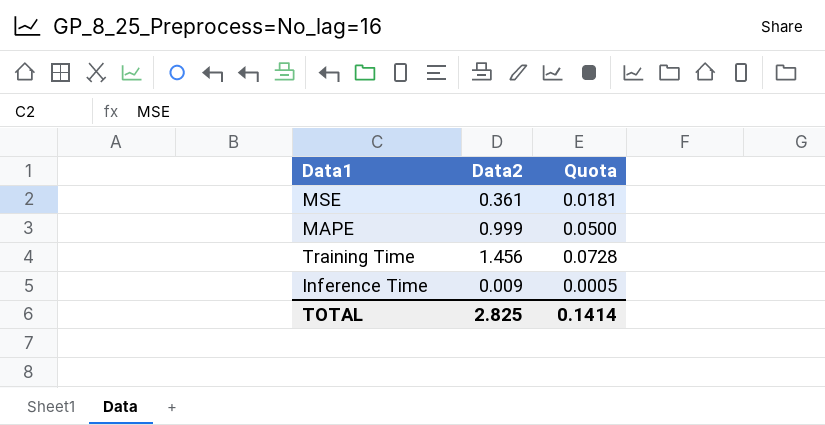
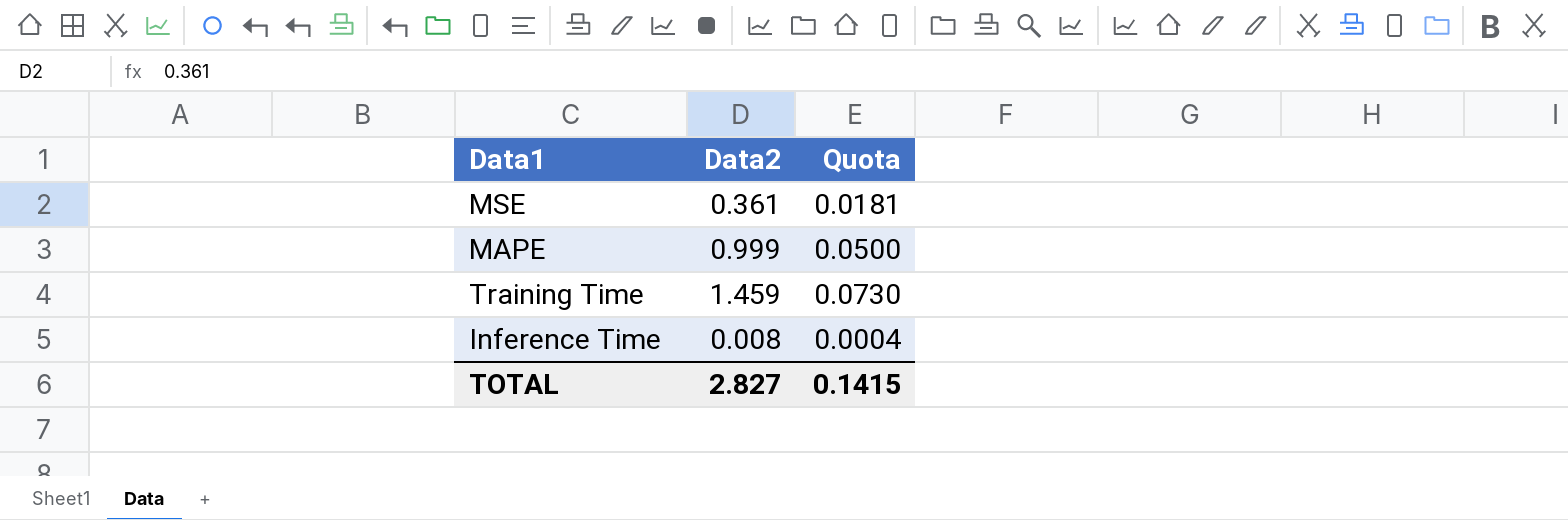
Training Time | Data2: 1.456 -> 1.459
Training Time | Quota: 0.0728 -> 0.0730
Inference Time | Data2: 0.009 -> 0.008
Inference Time | Quota: 0.0005 -> 0.0004
TOTAL | Data2: 2.825 -> 2.827
TOTAL | Quota: 0.1414 -> 0.1415

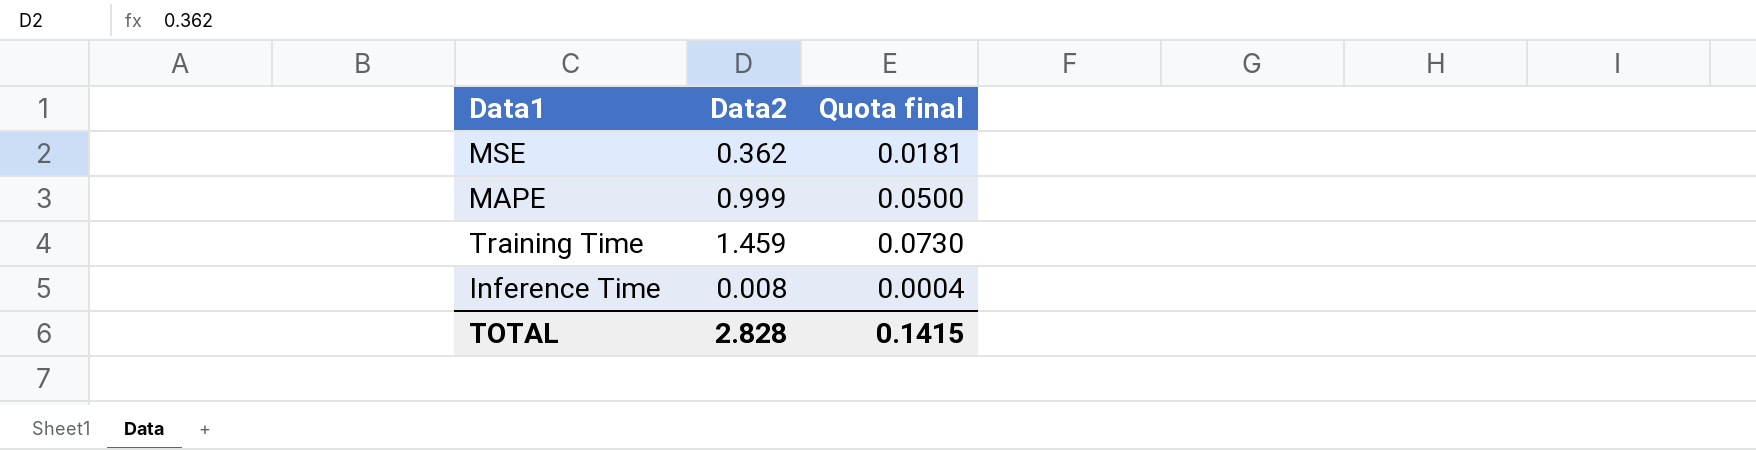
column name: Quota -> Quota final
MSE | Data2: 0.361 -> 0.362
TOTAL | Data2: 2.827 -> 2.828

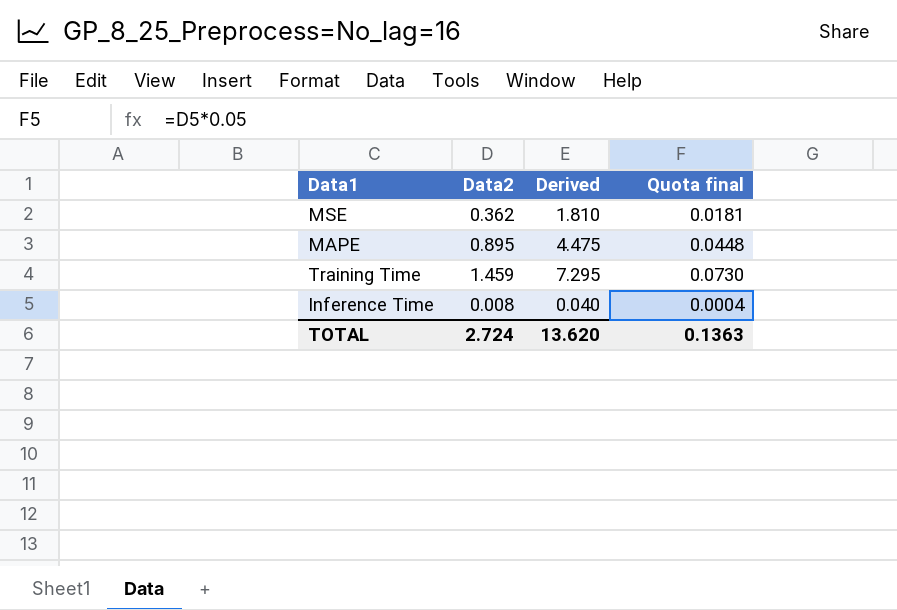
column Derived | formula: none -> [Data2] * 5
MAPE | Data2: 0.999 -> 0.895
MAPE | Quota final: 0.0500 -> 0.0448
TOTAL | Data2: 2.828 -> 2.724
TOTAL | Quota final: 0.1415 -> 0.1363

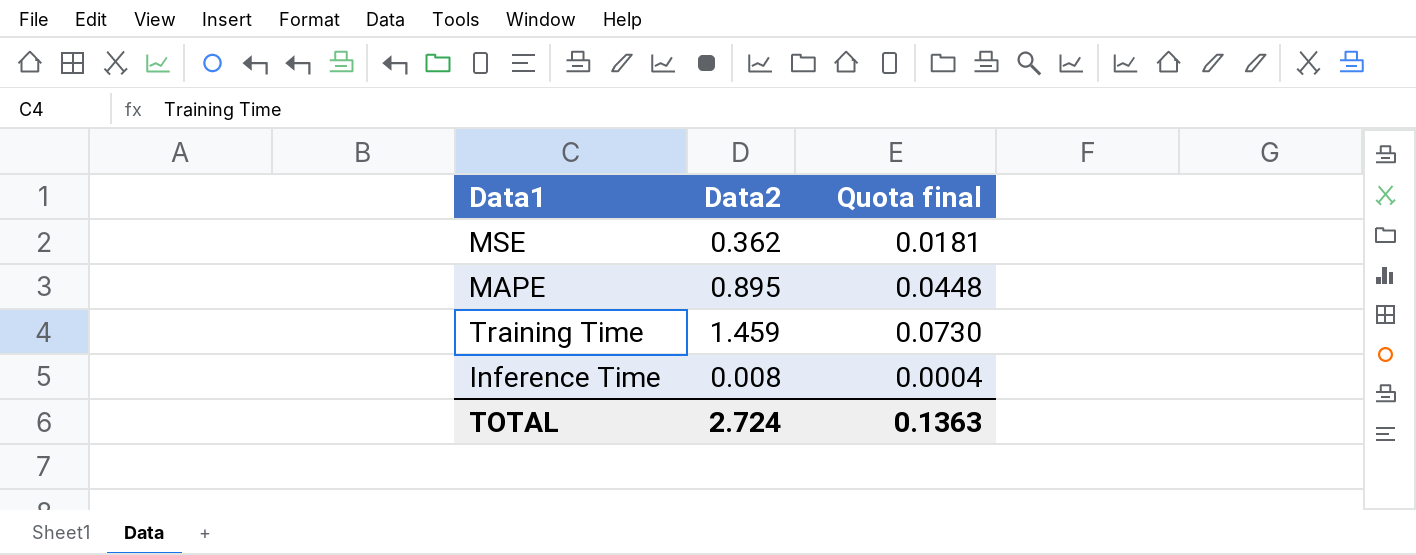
column Derived | formula: [Data2] * 5 -> none

